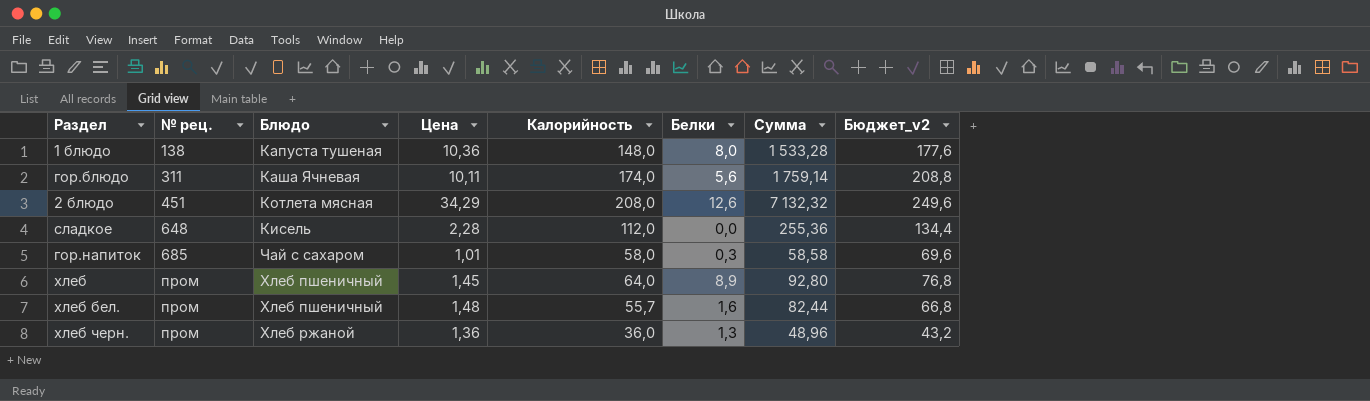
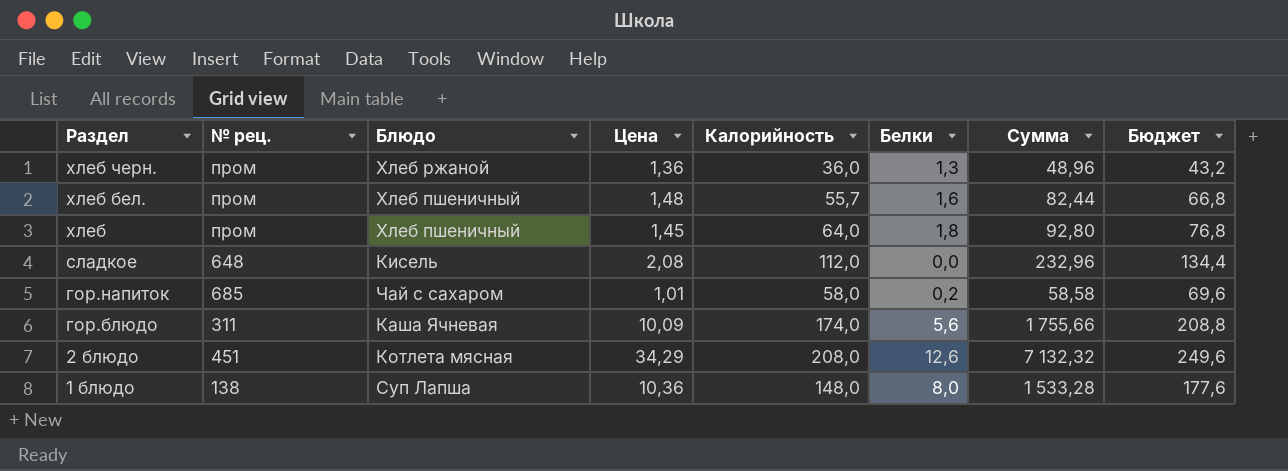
row order: № рец. ascending -> Раздел descending
column name: Бюджет_v2 -> Бюджет
хлеб | Белки: 8,9 -> 1,8
сладкое | Цена: 2,28 -> 2,08
сладкое | Сумма: 255,36 -> 232,96
гор.напиток | Белки: 0,3 -> 0,2
гор.блюдо | Цена: 10,11 -> 10,09
гор.блюдо | Сумма: 1 759,14 -> 1 755,66
1 блюдо | Блюдо: Капуста тушеная -> Суп Лапша

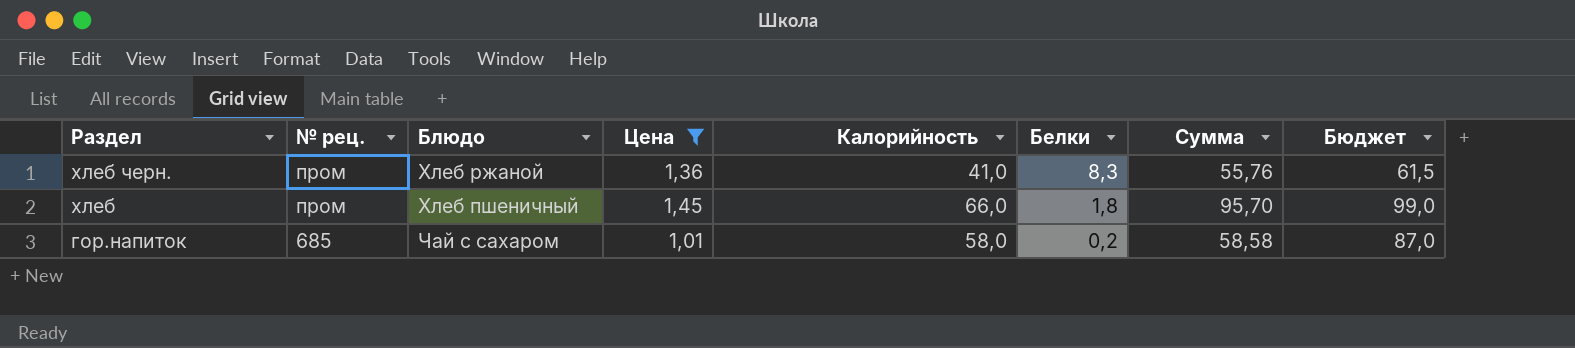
filter: none -> Цена <= 1,45
column Бюджет | formula: [Калорийность] * 1,2 -> [Калорийность] * 1,5
хлеб черн. | Калорийность: 36,0 -> 41,0
хлеб черн. | Белки: 1,3 -> 8,3
хлеб черн. | Сумма: 48,96 -> 55,76
хлеб | Калорийность: 64,0 -> 66,0
хлеб | Сумма: 92,80 -> 95,70

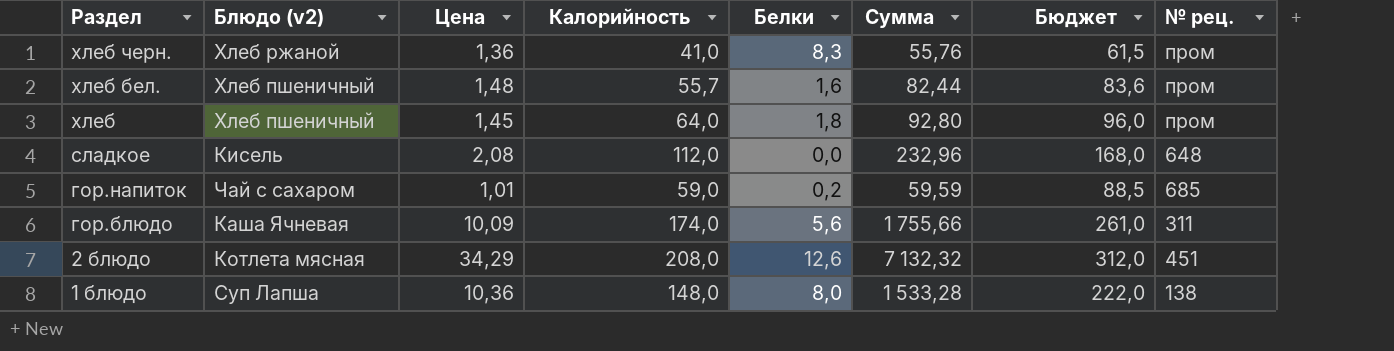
filter: Цена <= 1,45 -> none
column name: Блюдо -> Блюдо (v2)
column № рец. | position: 2 -> 8
хлеб | Калорийность: 66,0 -> 64,0
хлеб | Сумма: 95,70 -> 92,80
хлеб | Бюджет: 99,0 -> 96,0
гор.напиток | Калорийность: 58,0 -> 59,0
гор.напиток | Сумма: 58,58 -> 59,59
гор.напиток | Бюджет: 87,0 -> 88,5

